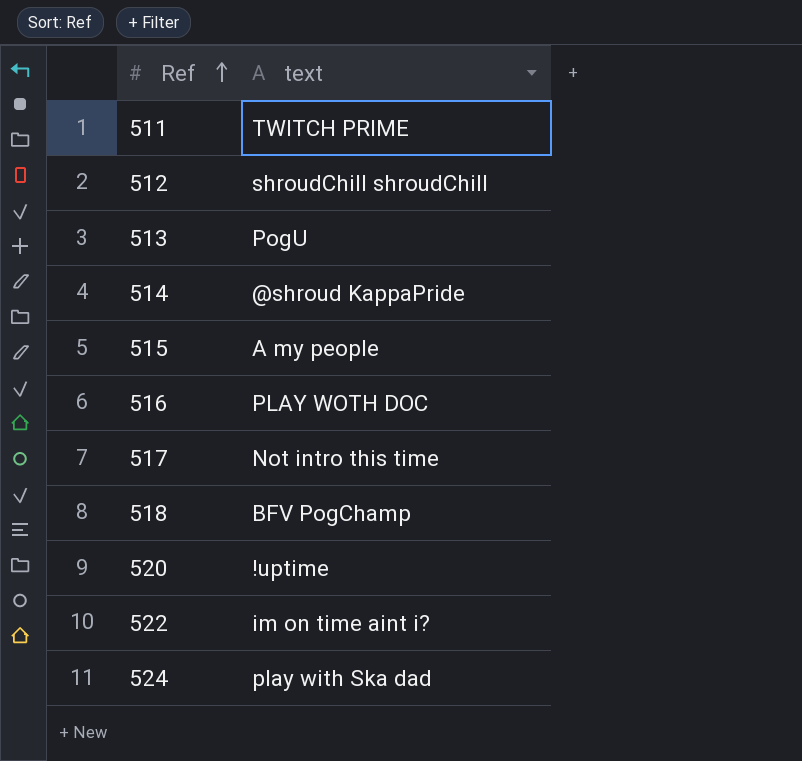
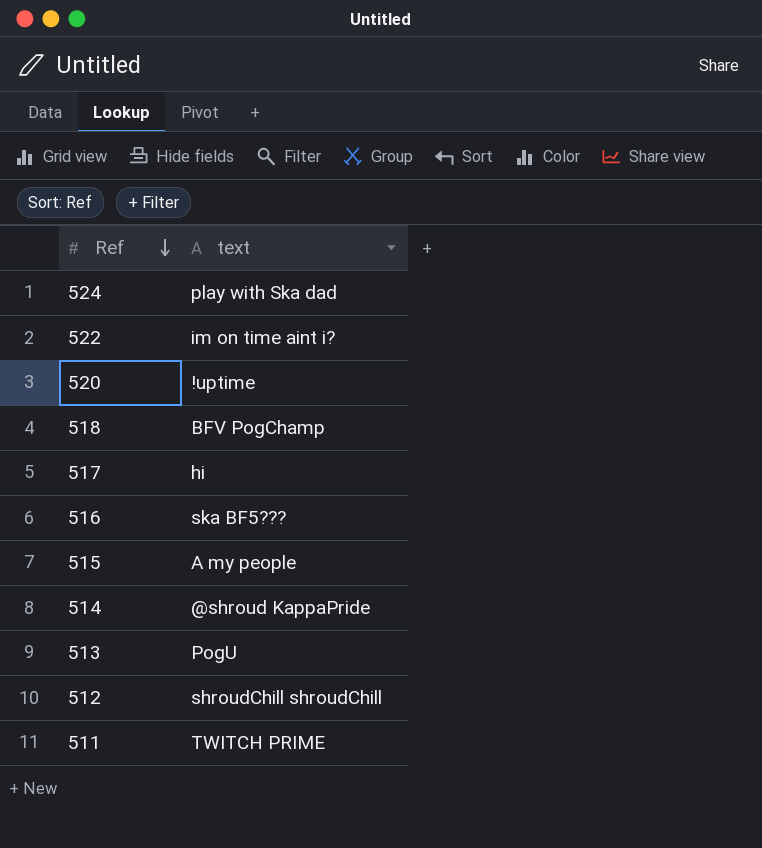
row order: Ref ascending -> Ref descending
517 | text: Not intro this time -> hi
516 | text: PLAY WOTH DOC -> ska BF5???

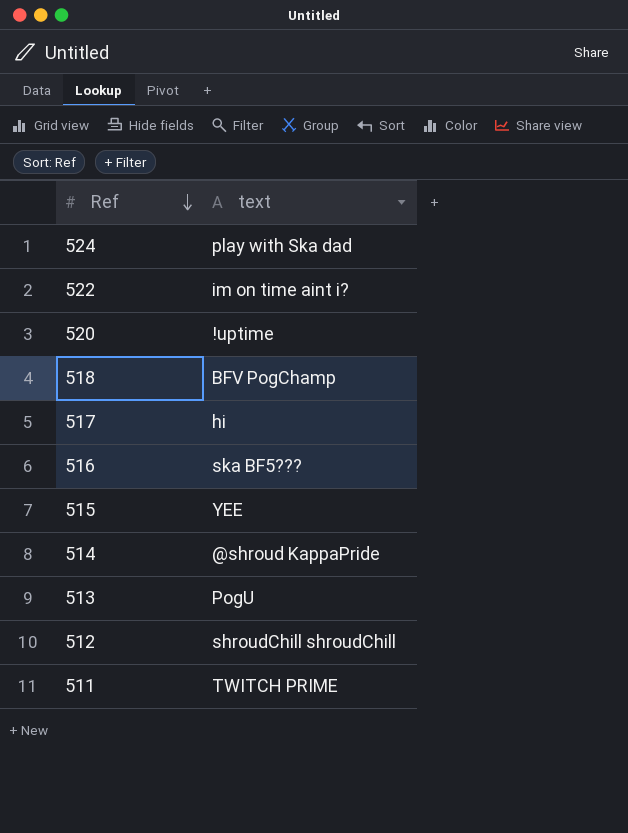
515 | text: A my people -> YEE

